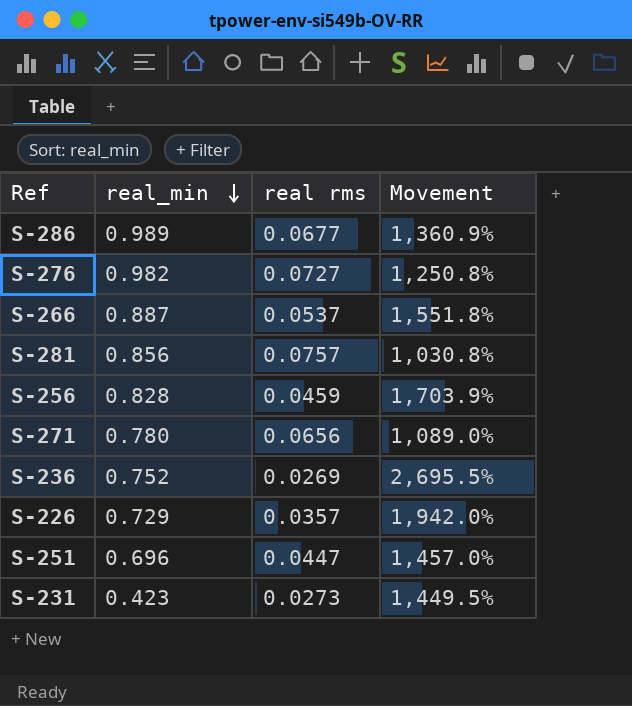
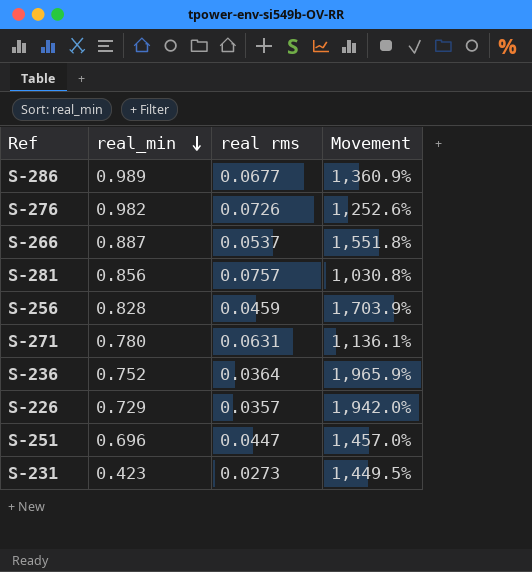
S-276 | real rms: 0.0727 -> 0.0726
S-276 | Movement: 1,250.8% -> 1,252.6%
S-271 | real rms: 0.0656 -> 0.0631
S-271 | Movement: 1,089.0% -> 1,136.1%
S-236 | real rms: 0.0269 -> 0.0364
S-236 | Movement: 2,695.5% -> 1,965.9%

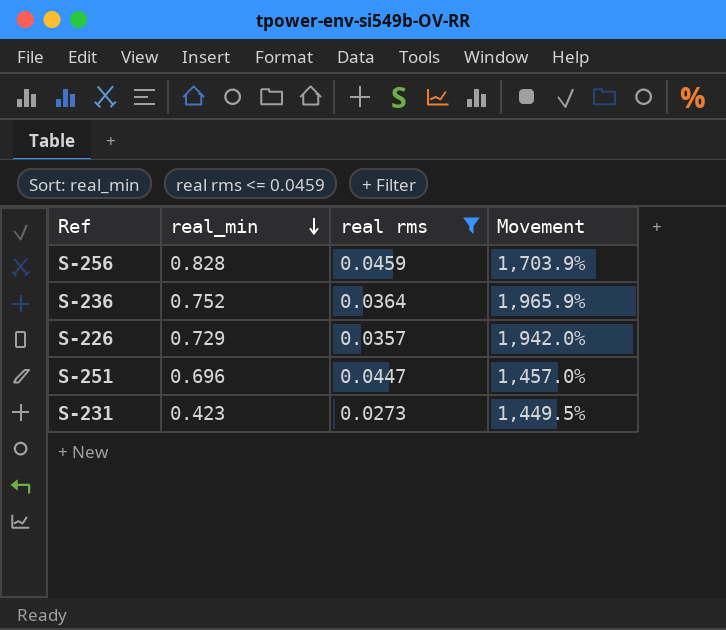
filter: none -> real rms <= 0.0459

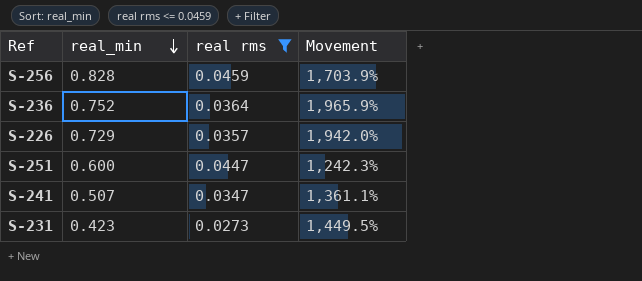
S-251 | real_min: 0.696 -> 0.600
S-251 | Movement: 1,457.0% -> 1,242.3%
row S-241: none -> 0.507 | 0.0347 | 1,361.1%

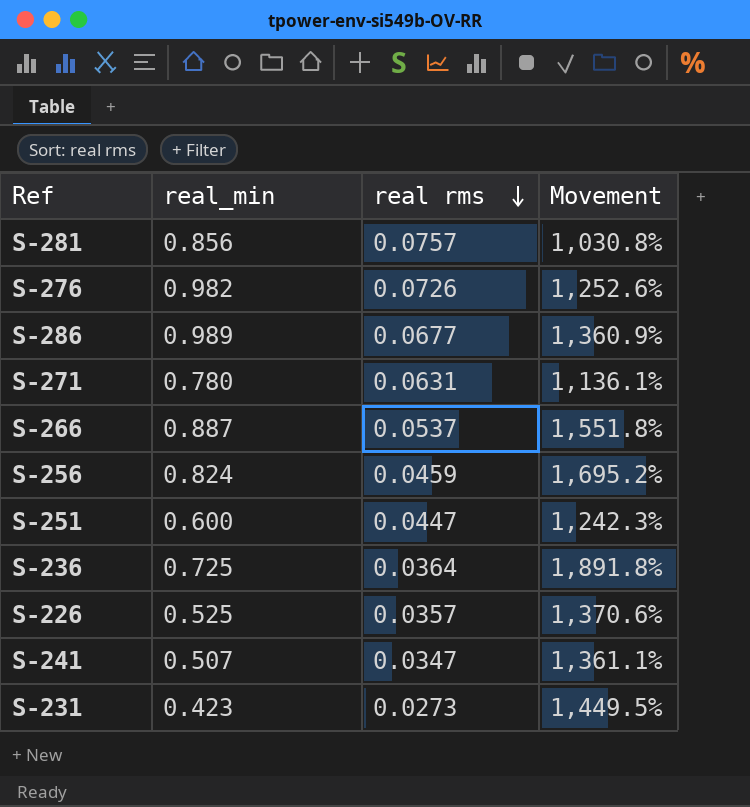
filter: real rms <= 0.0459 -> none
row order: real_min descending -> real rms descending
S-256 | real_min: 0.828 -> 0.824
S-256 | Movement: 1,703.9% -> 1,695.2%
S-236 | real_min: 0.752 -> 0.725
S-236 | Movement: 1,965.9% -> 1,891.8%
S-226 | real_min: 0.729 -> 0.525
S-226 | Movement: 1,942.0% -> 1,370.6%

